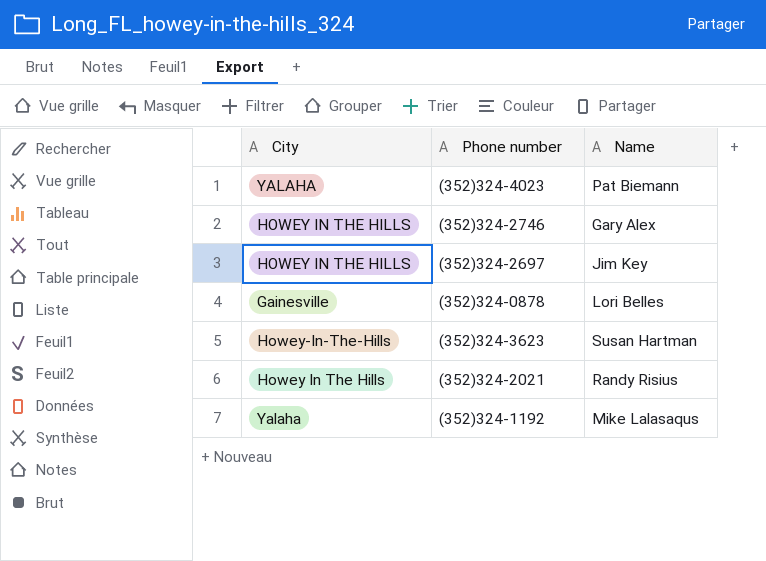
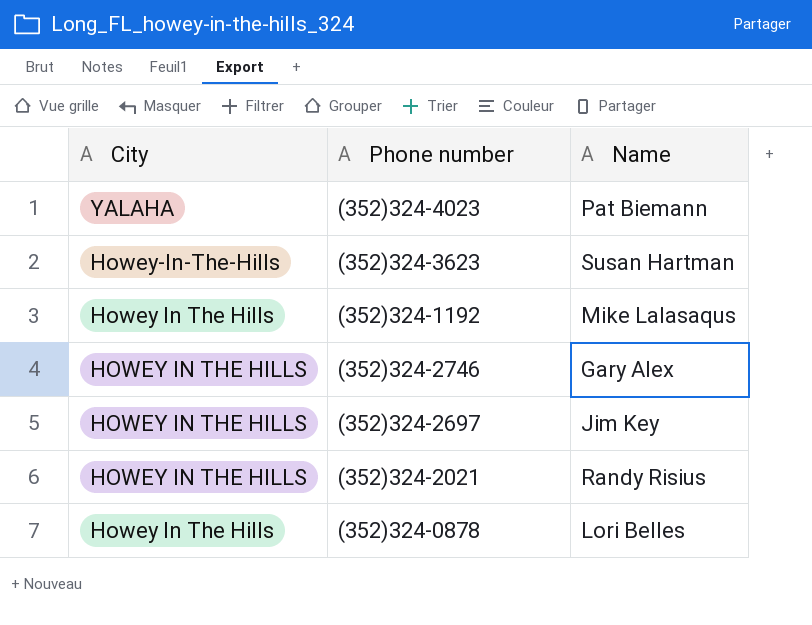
row order: none -> City descending
(352)324-1192 | City: Yalaha -> Howey In The Hills
(352)324-2021 | City: Howey In The Hills -> HOWEY IN THE HILLS
(352)324-0878 | City: Gainesville -> Howey In The Hills

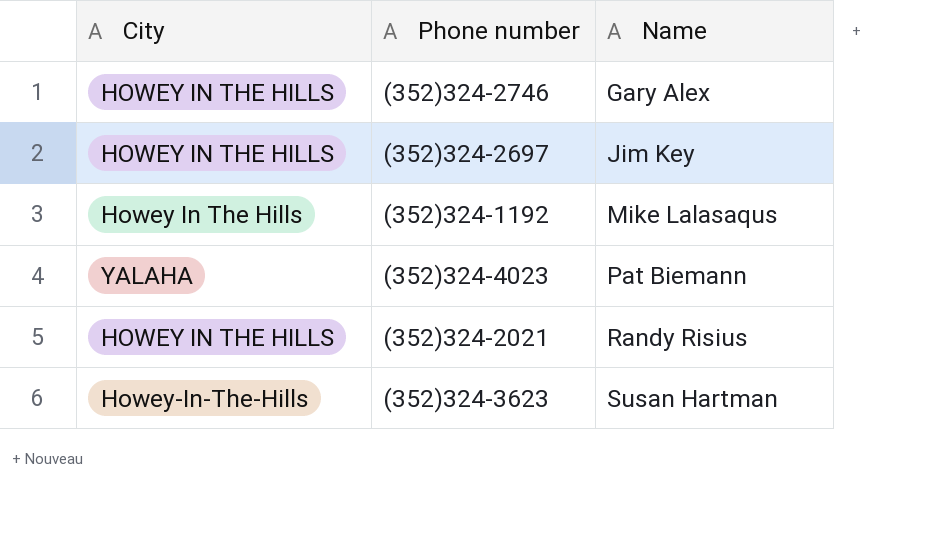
row order: City descending -> Name ascending
row (352)324-0878: Howey In The Hills | Lori Belles -> none

